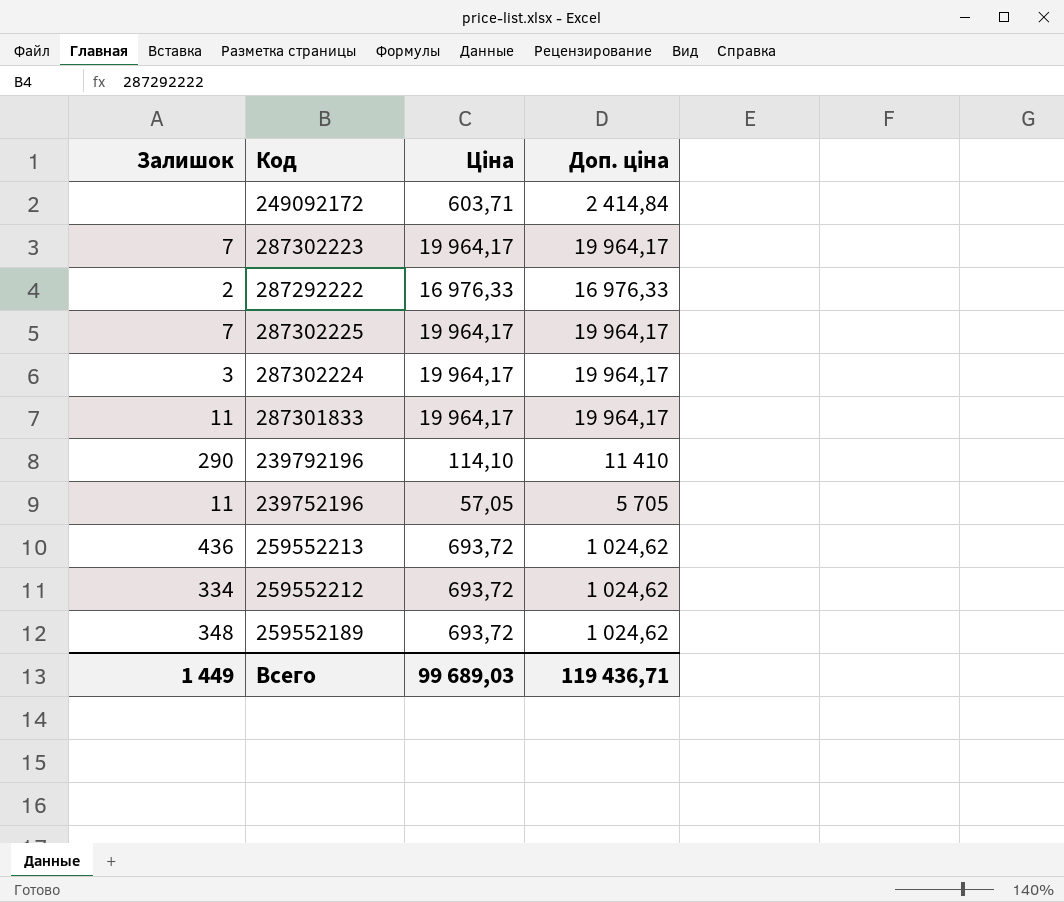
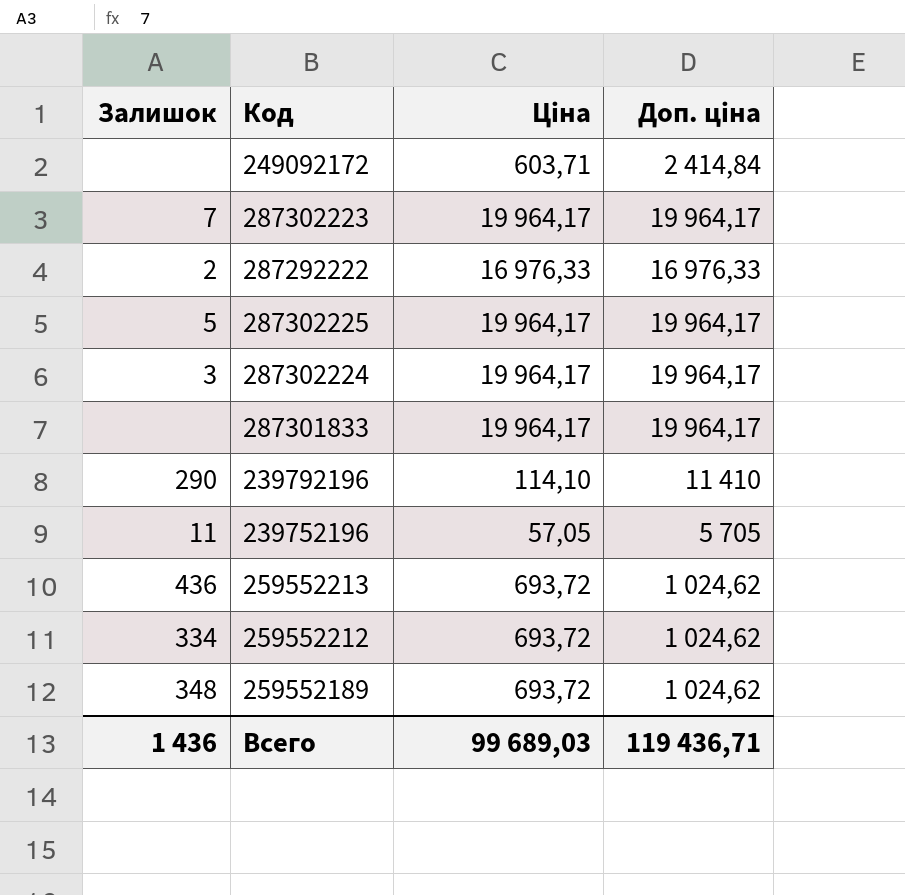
287302225 | Залишок: 7 -> 5
287301833 | Залишок: 11 -> none
Всего | Залишок: 1 449 -> 1 436

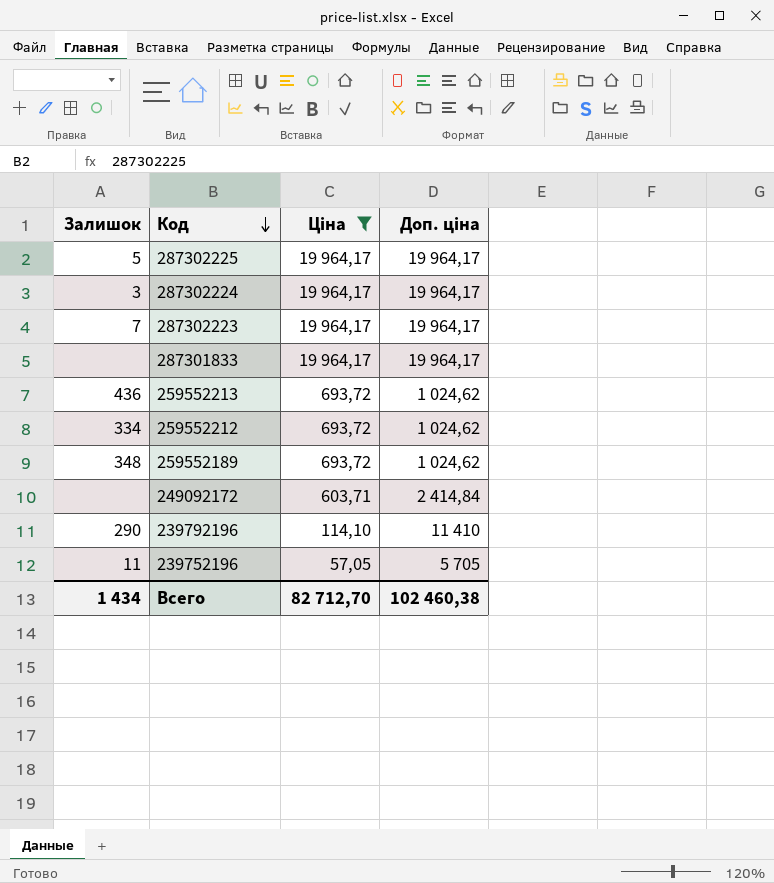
filter: none -> Ціна != 16 976,33
row order: none -> Код descending
Всего | Залишок: 1 436 -> 1 434
Всего | Ціна: 99 689,03 -> 82 712,70
Всего | Доп. ціна: 119 436,71 -> 102 460,38

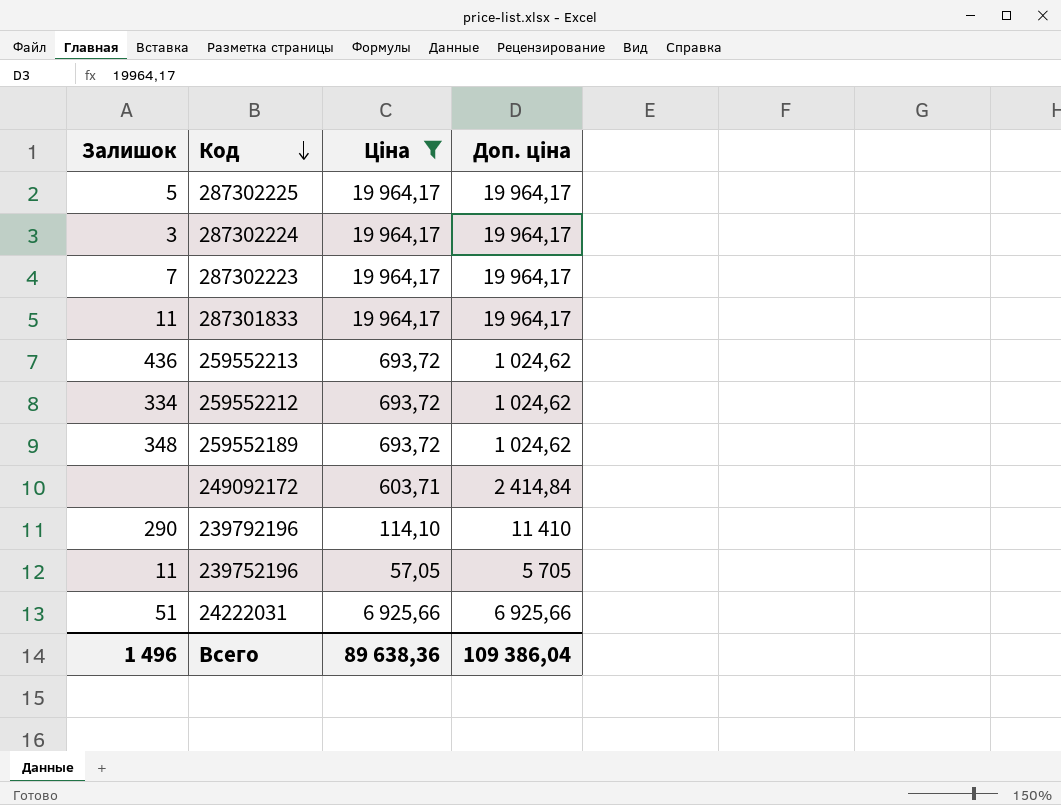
287301833 | Залишок: none -> 11
row 24222031: none -> 51 | 6 925,66 | 6 925,66
Всего | Залишок: 1 434 -> 1 496
Всего | Ціна: 82 712,70 -> 89 638,36
Всего | Доп. ціна: 102 460,38 -> 109 386,04

